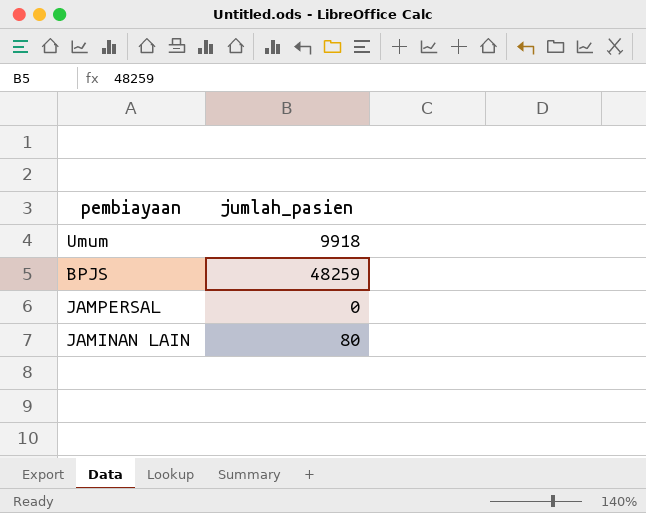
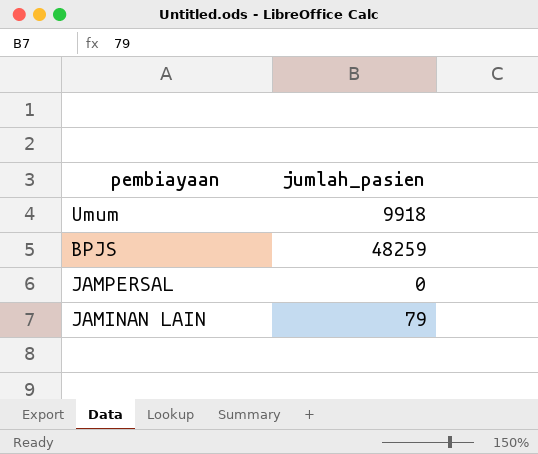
JAMINAN LAIN | jumlah_pasien: 80 -> 79

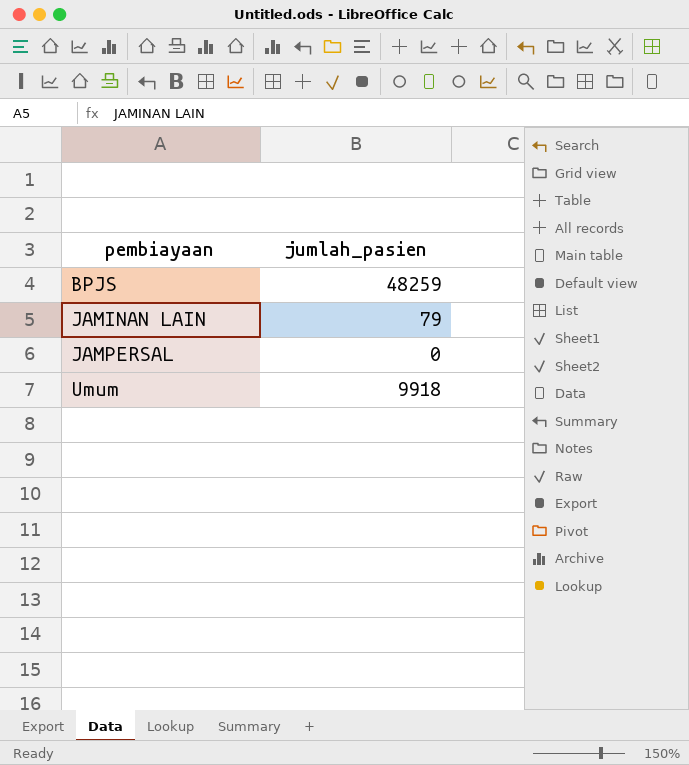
row order: none -> pembiayaan ascending

